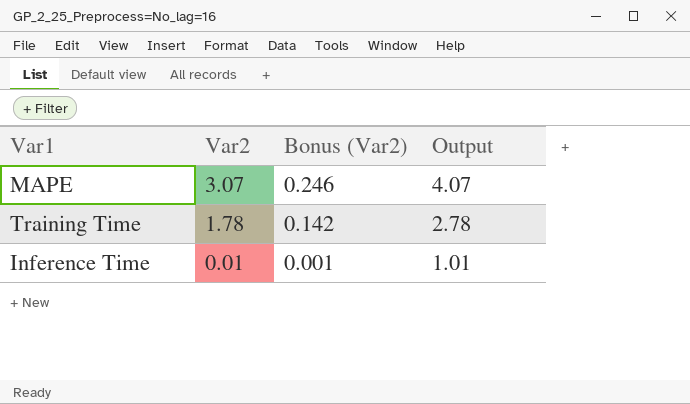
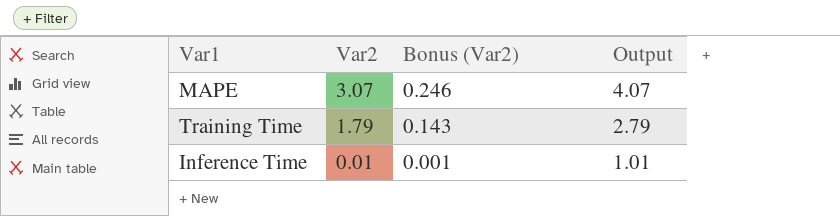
Training Time | Var2: 1.78 -> 1.79
Training Time | Bonus (Var2): 0.142 -> 0.143
Training Time | Output: 2.78 -> 2.79

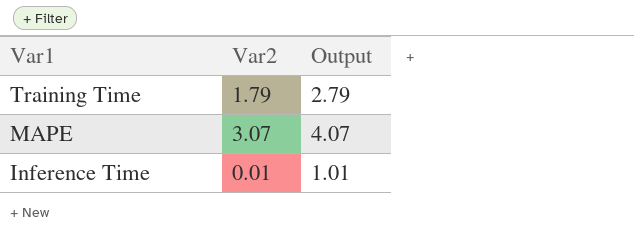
row order: Var2 descending -> Var1 descending
column Bonus (Var2) | formula: [Var2] * 0.08 -> none

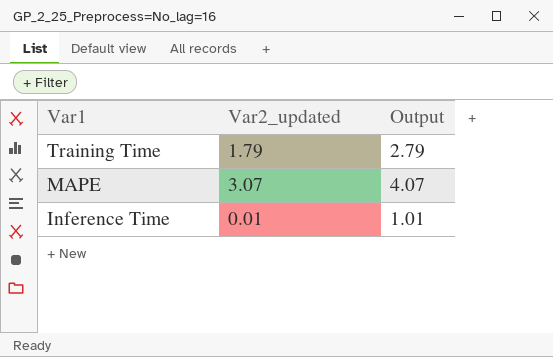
column name: Var2 -> Var2_updated

